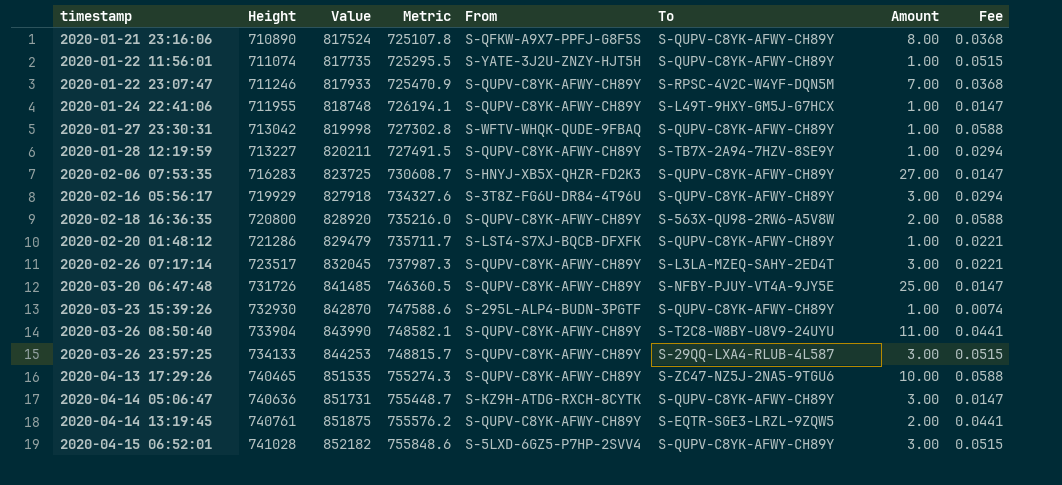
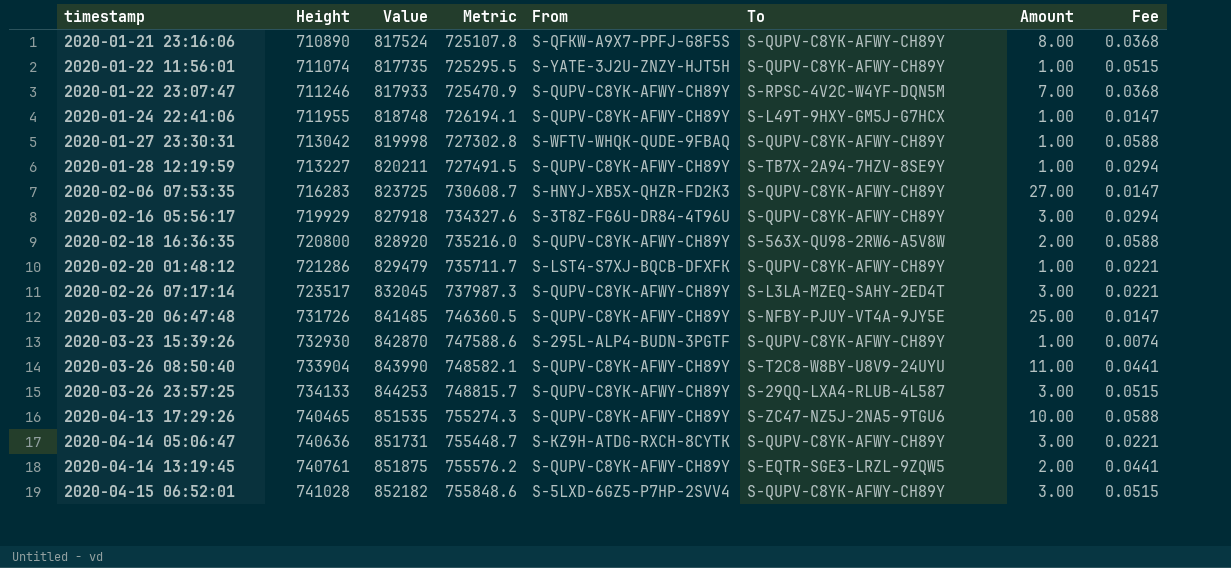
2020-04-14 05:06:47 | Fee: 0.0147 -> 0.0221

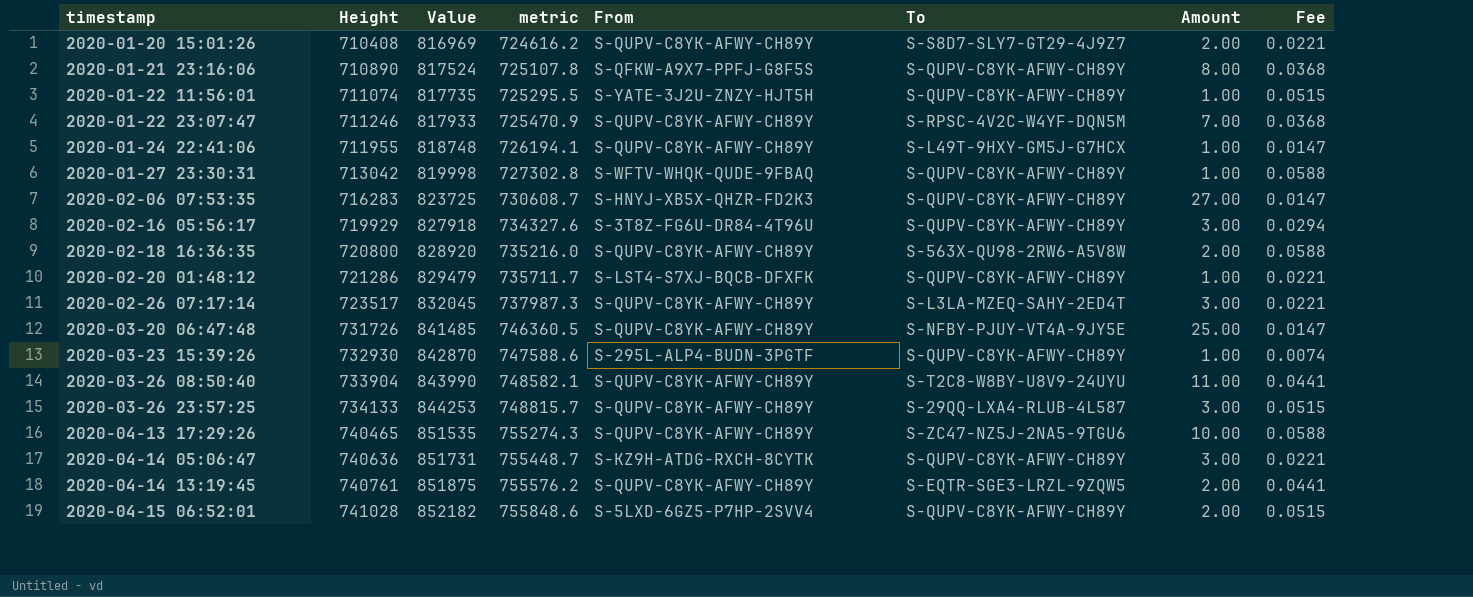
column name: Metric -> metric
row 2020-01-28 12:19:59: 713227 | 820211 | 727491.5 | S-QUPV-C8YK-AFWY-CH89Y | S-TB7X-2A94-7HZV-8SE9Y | 1.00 | 0.0294 -> none
row 2020-01-20 15:01:26: none -> 710408 | 816969 | 724616.2 | S-QUPV-C8YK-AFWY-CH89Y | S-S8D7-SLY7-GT29-4J9Z7 | 2.00 | 0.0221
2020-04-15 06:52:01 | Amount: 3.00 -> 2.00

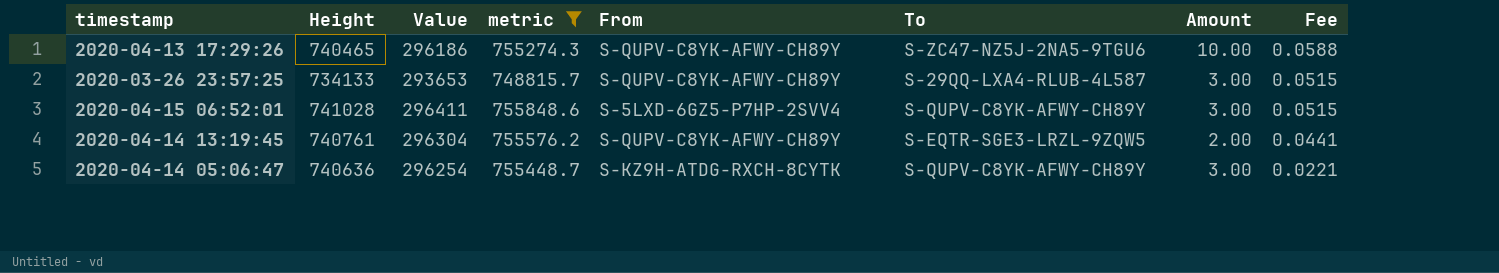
filter: none -> metric >= 748815.7
row order: timestamp ascending -> Fee descending
column Value | formula: [Height] * 1.15 -> [Height] * 0.4
2020-04-15 06:52:01 | Amount: 2.00 -> 3.00

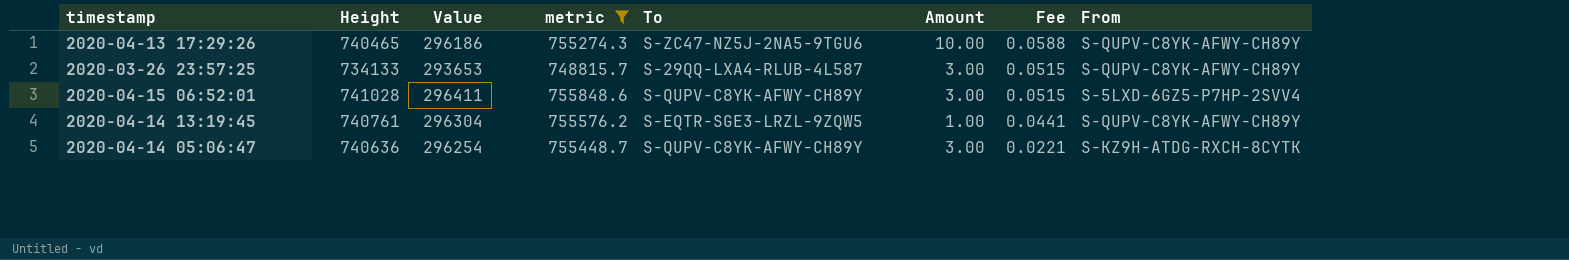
column From | position: 5 -> 8
2020-04-14 13:19:45 | Amount: 2.00 -> 1.00

